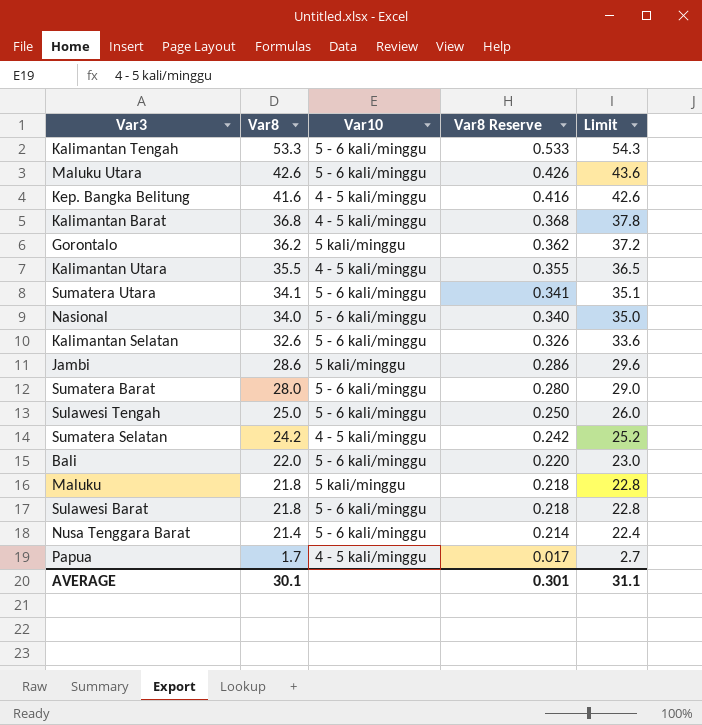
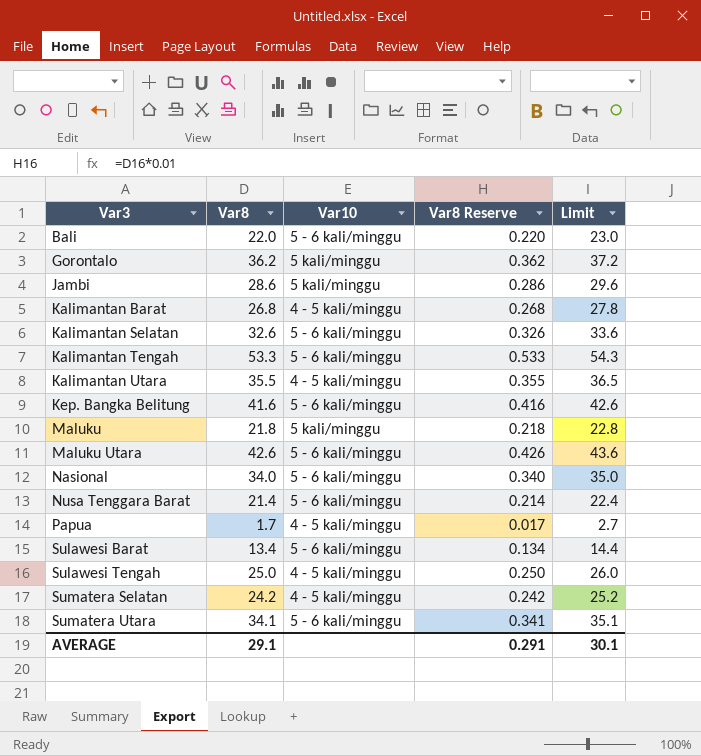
row order: Var8 descending -> Var3 ascending
row Sumatera Barat: 28.0 | 5 - 6 kali/minggu | 0.280 | 29.0 -> none
Kalimantan Barat | Var8: 36.8 -> 26.8
Kalimantan Barat | Var8 Reserve: 0.368 -> 0.268
Kalimantan Barat | Limit: 37.8 -> 27.8
Kep. Bangka Belitung | Var10: 4 - 5 kali/minggu -> 5 - 6 kali/minggu
Sulawesi Barat | Var8: 21.8 -> 13.4
Sulawesi Barat | Var8 Reserve: 0.218 -> 0.134
Sulawesi Barat | Limit: 22.8 -> 14.4
Sulawesi Tengah | Var10: 5 - 6 kali/minggu -> 4 - 5 kali/minggu
AVERAGE | Var8: 30.1 -> 29.1
AVERAGE | Var8 Reserve: 0.301 -> 0.291
AVERAGE | Limit: 31.1 -> 30.1

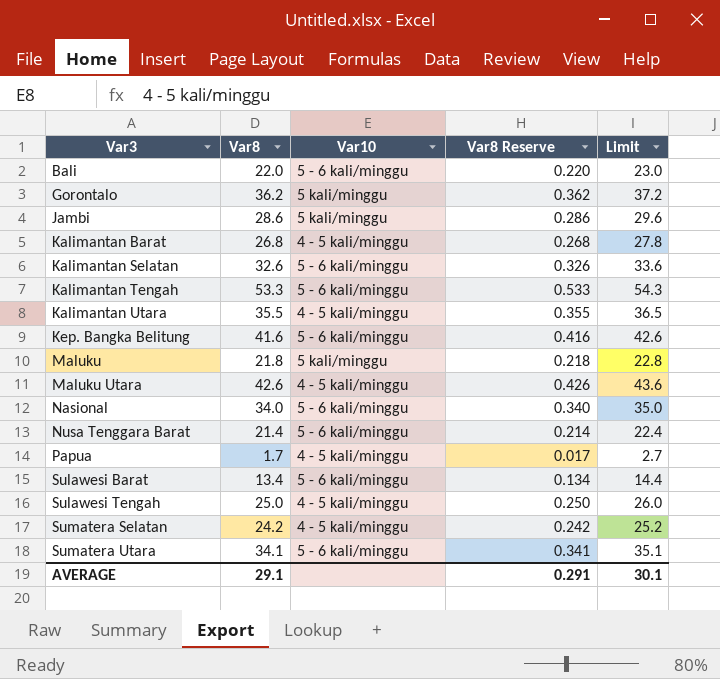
Maluku Utara | Var10: 5 - 6 kali/minggu -> 4 - 5 kali/minggu

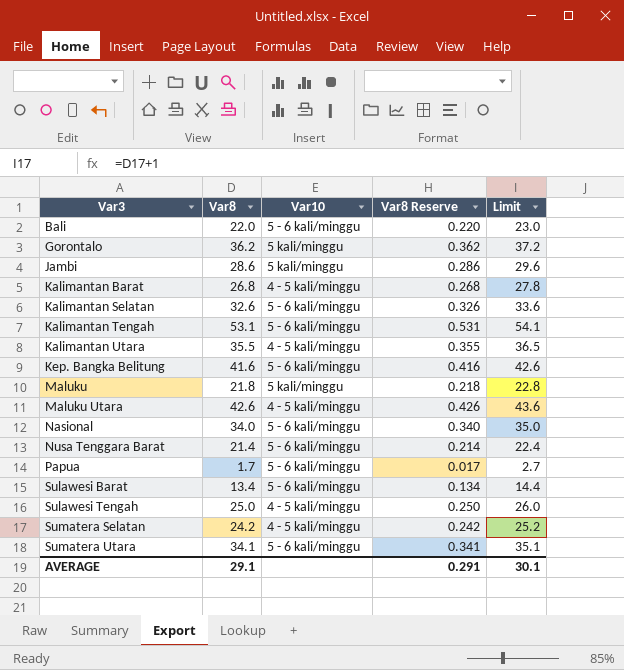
Kalimantan Tengah | Var8: 53.3 -> 53.1
Kalimantan Tengah | Var8 Reserve: 0.533 -> 0.531
Kalimantan Tengah | Limit: 54.3 -> 54.1
Papua | Var10: 4 - 5 kali/minggu -> 5 - 6 kali/minggu

